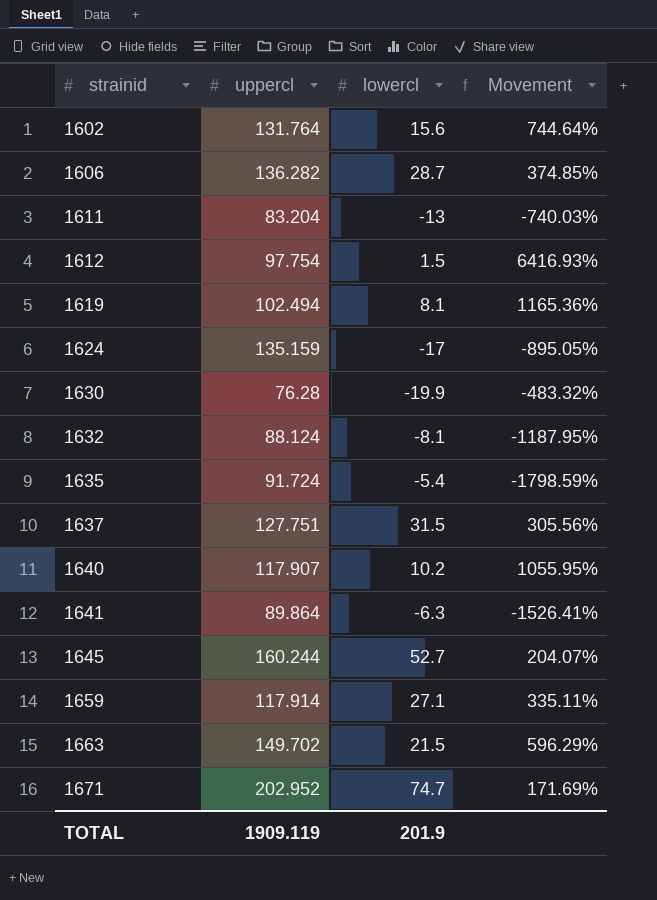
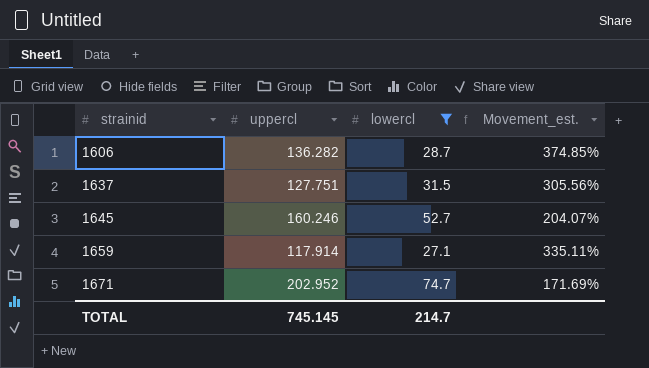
filter: none -> lowercl >= 27.1
column name: Movement -> Movement_est.
1645 | uppercl: 160.244 -> 160.246
TOTAL | uppercl: 1909.119 -> 745.145
TOTAL | lowercl: 201.9 -> 214.7

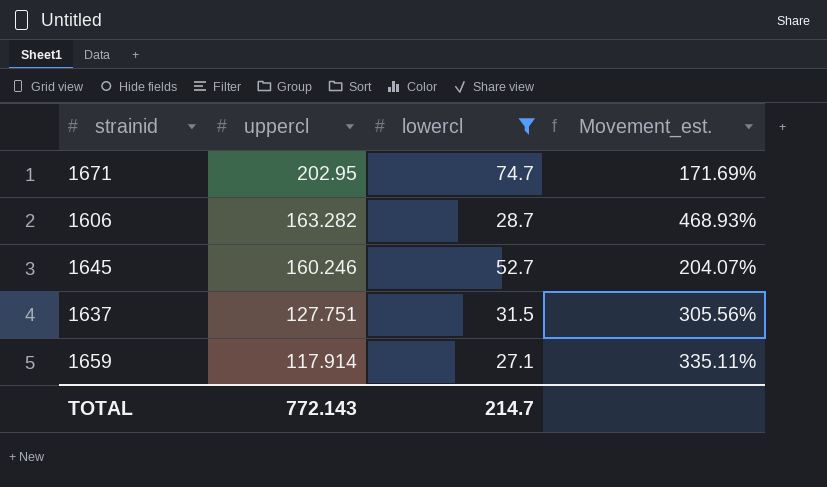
row order: strainid ascending -> uppercl descending
1671 | uppercl: 202.952 -> 202.95
1606 | uppercl: 136.282 -> 163.282
1606 | Movement_est.: 374.85% -> 468.93%
TOTAL | uppercl: 745.145 -> 772.143

